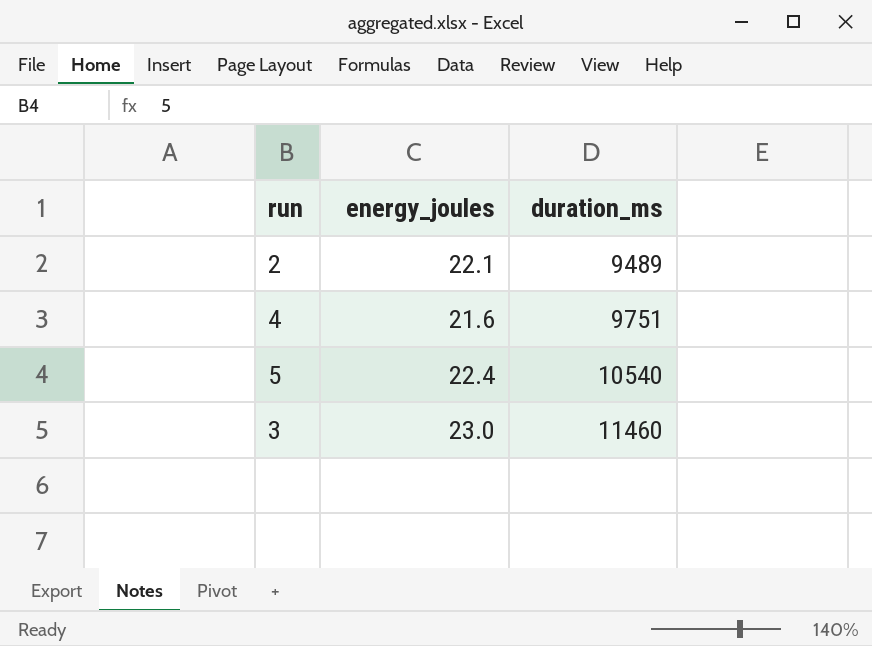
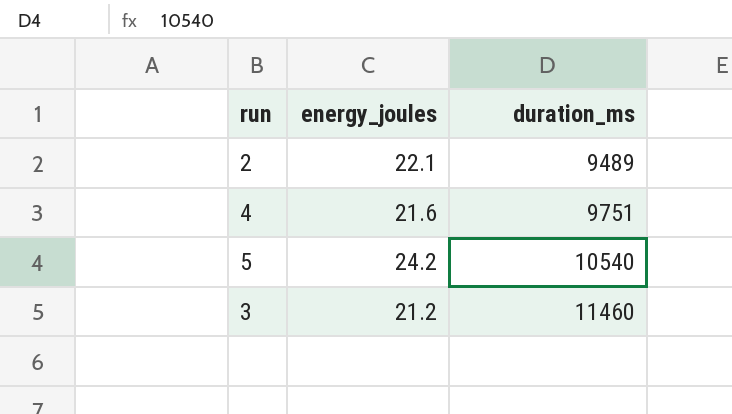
5 | energy_joules: 22.4 -> 24.2
3 | energy_joules: 23.0 -> 21.2

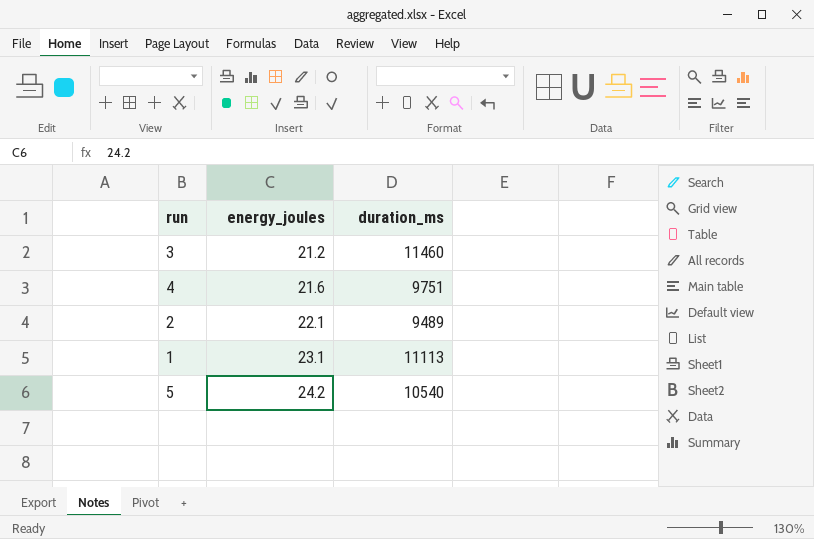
row order: duration_ms ascending -> energy_joules ascending
row 1: none -> 23.1 | 11113

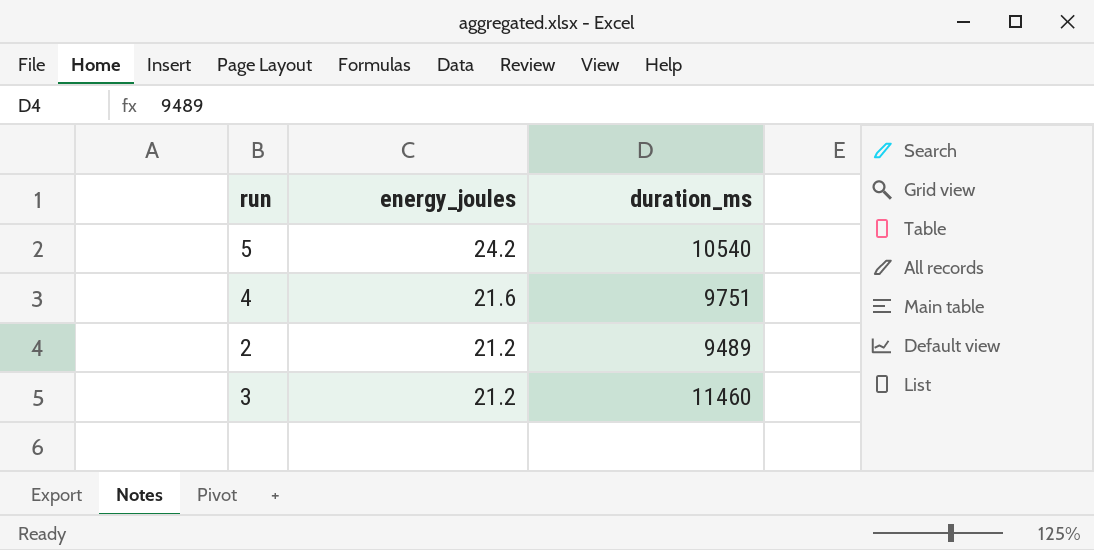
row order: energy_joules ascending -> energy_joules descending
row 1: 23.1 | 11113 -> none
2 | energy_joules: 22.1 -> 21.2

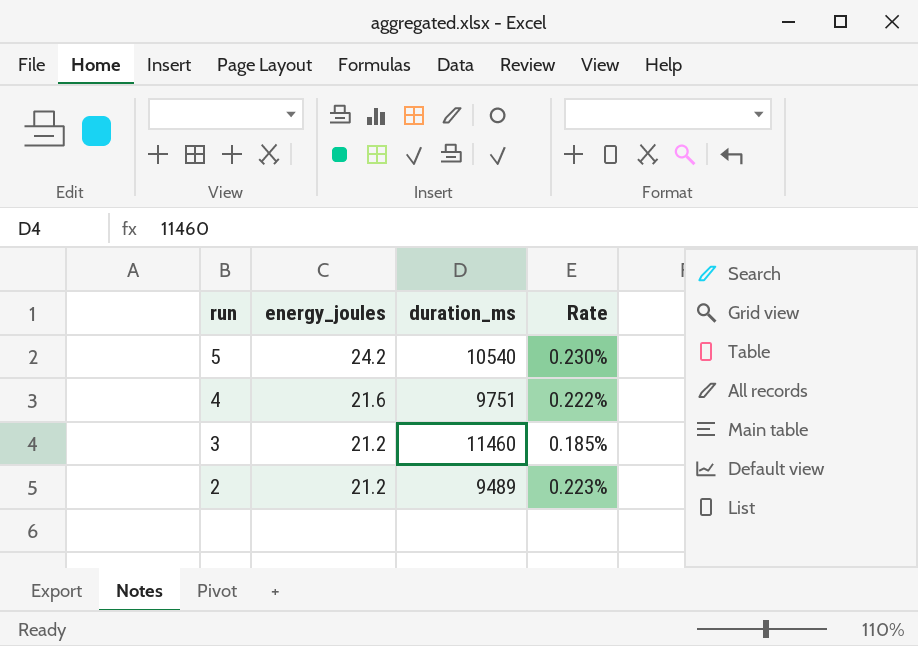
row order: energy_joules descending -> run descending
column Rate | formula: none -> [energy_joules] / [duration_ms]

